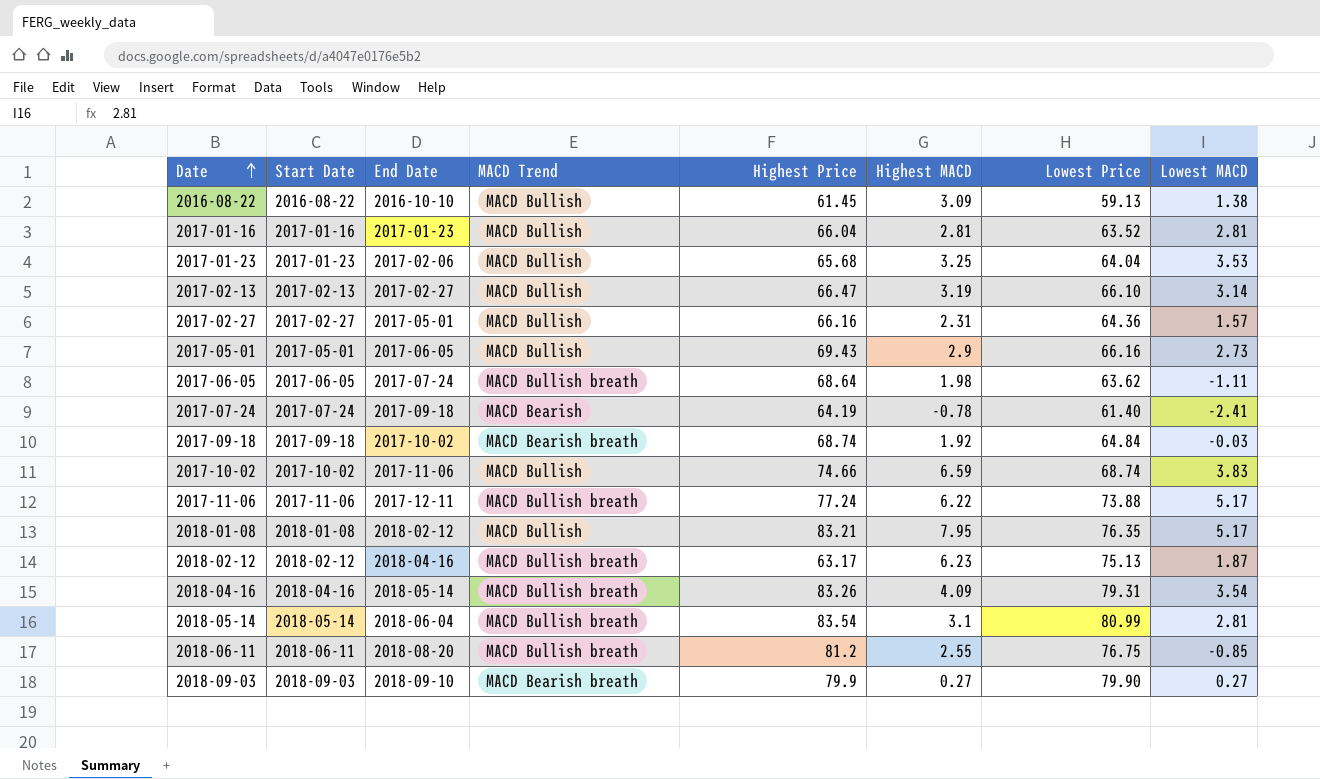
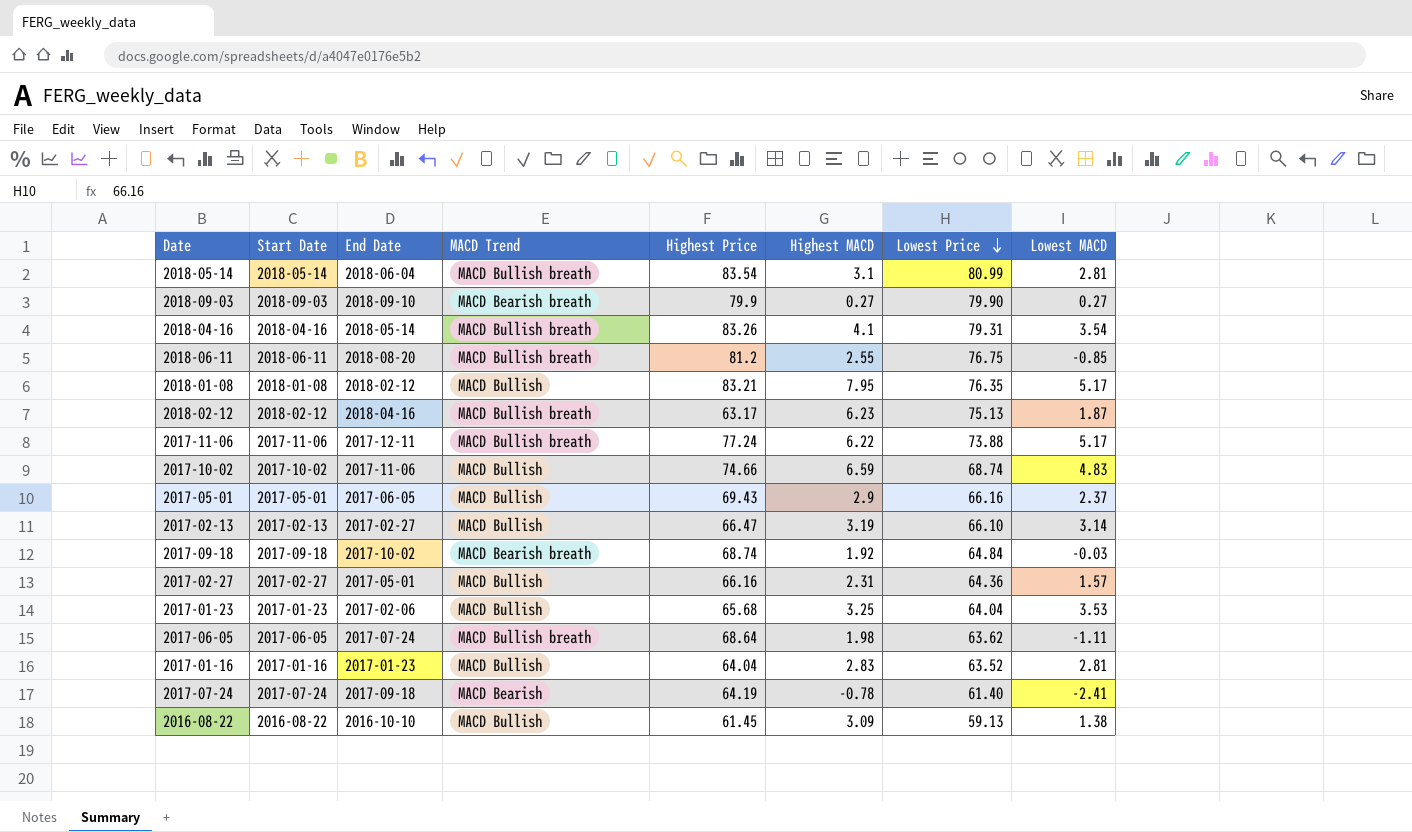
row order: Date ascending -> Lowest Price descending
2018-04-16 | Highest MACD: 4.09 -> 4.1
2017-10-02 | Lowest MACD: 3.83 -> 4.83
2017-05-01 | Lowest MACD: 2.73 -> 2.37
2017-01-16 | Highest Price: 66.04 -> 64.04
2017-01-16 | Highest MACD: 2.81 -> 2.83

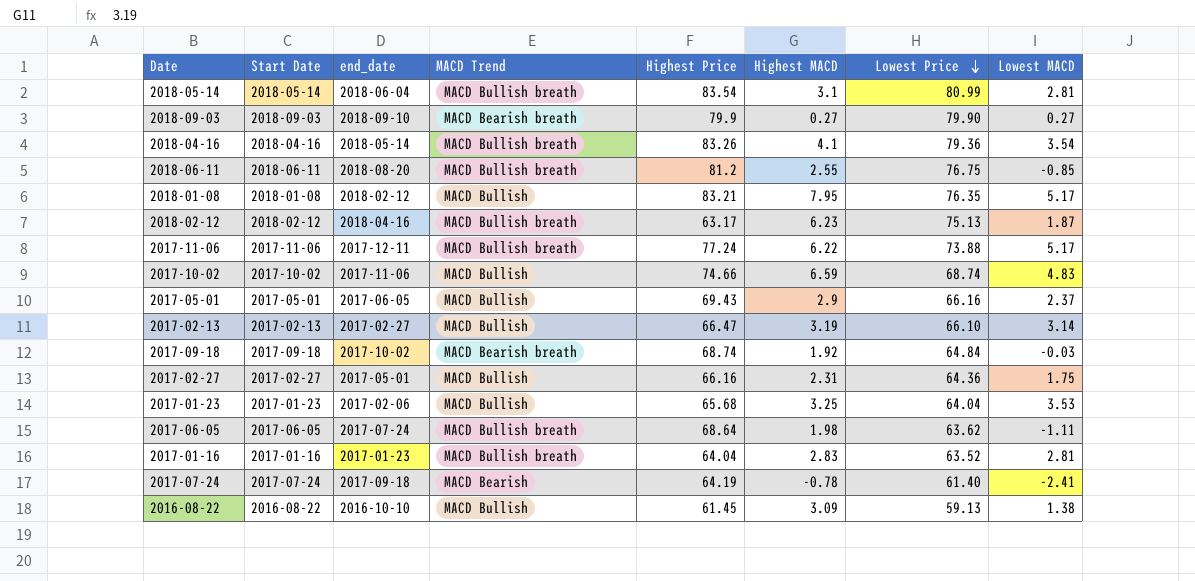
column name: End Date -> end_date
2018-04-16 | Lowest Price: 79.31 -> 79.36
2017-02-27 | Lowest MACD: 1.57 -> 1.75
2017-01-16 | MACD Trend: MACD Bullish -> MACD Bullish breath

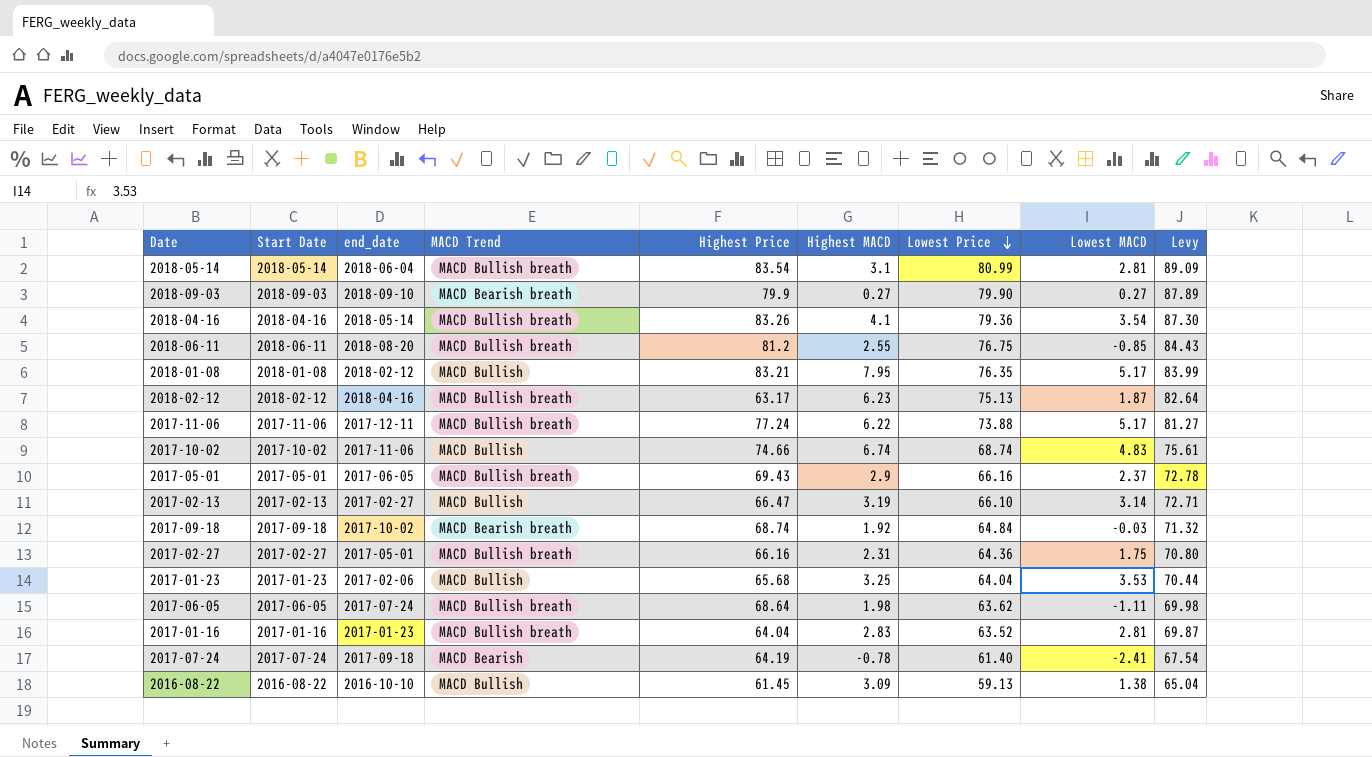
column Levy | formula: none -> [Lowest Price] * 1.1
2017-10-02 | Highest MACD: 6.59 -> 6.74
2017-05-01 | MACD Trend: MACD Bullish -> MACD Bullish breath
2017-02-27 | MACD Trend: MACD Bullish -> MACD Bullish breath

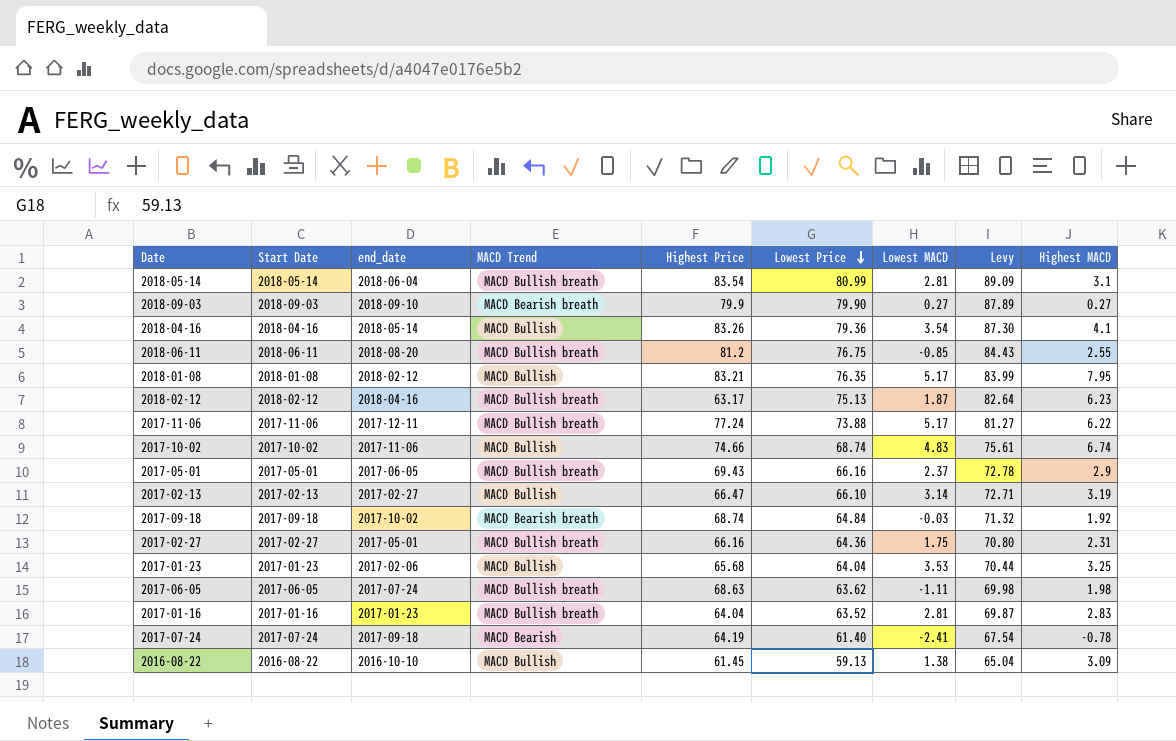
column Highest MACD | position: 6 -> 9
2018-04-16 | MACD Trend: MACD Bullish breath -> MACD Bullish
2017-06-05 | Highest Price: 68.64 -> 68.63

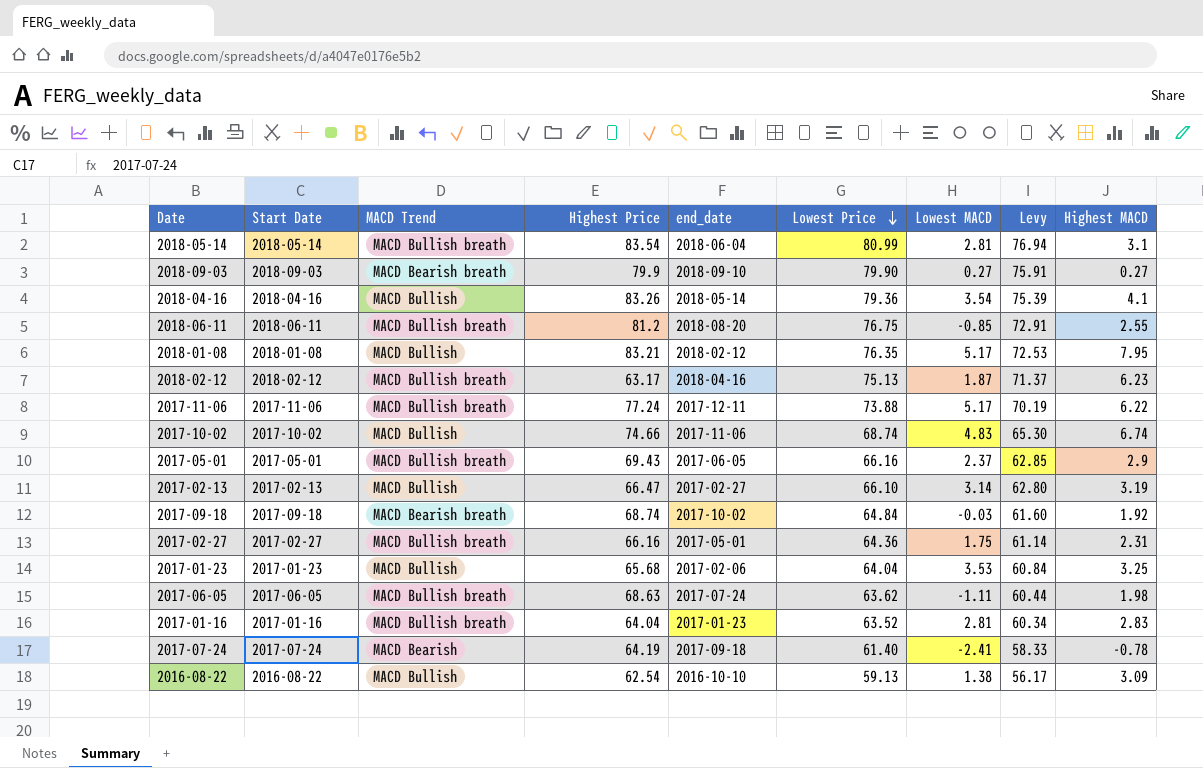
column end_date | position: 3 -> 5
column Levy | formula: [Lowest Price] * 1.1 -> [Lowest Price] * 0.95
2016-08-22 | Highest Price: 61.45 -> 62.54

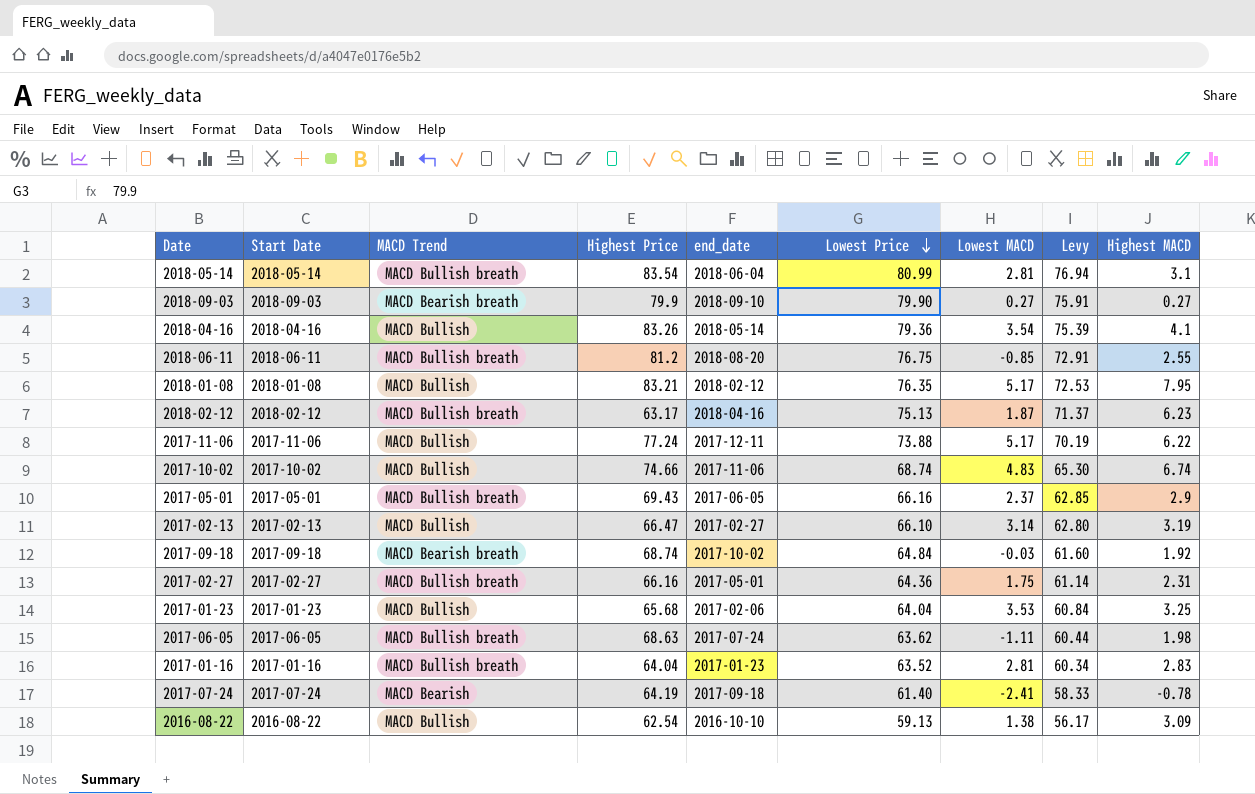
2017-11-06 | MACD Trend: MACD Bullish breath -> MACD Bullish

